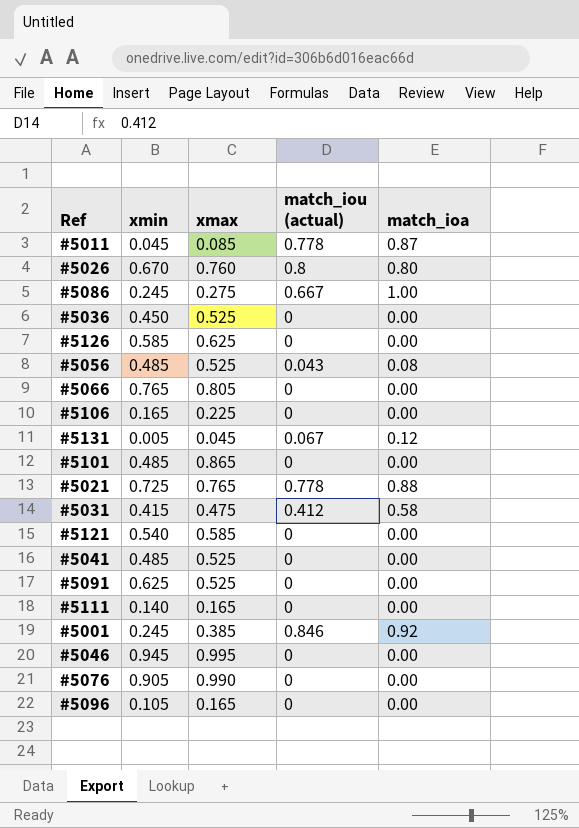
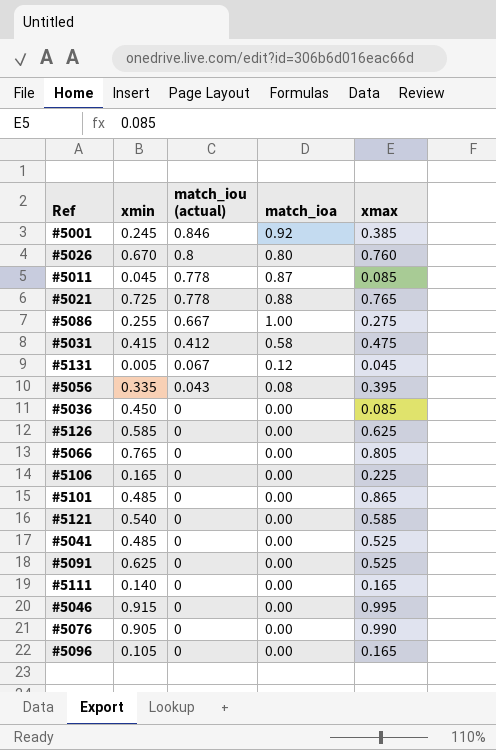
row order: none -> match_iou (actual) descending
column xmax | position: 3 -> 5
#5086 | xmin: 0.245 -> 0.255
#5056 | xmin: 0.485 -> 0.335
#5056 | xmax: 0.525 -> 0.395
#5036 | xmax: 0.525 -> 0.085
#5046 | xmin: 0.945 -> 0.915

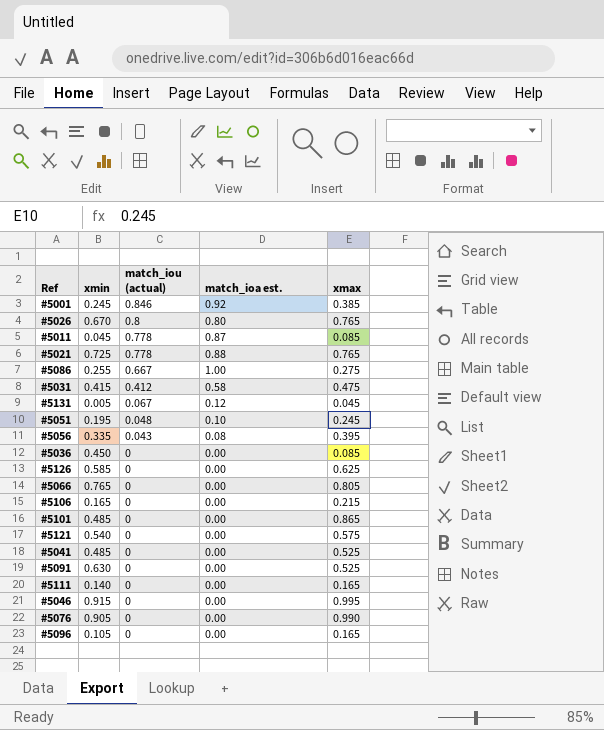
column name: match_ioa -> match_ioa est.
#5026 | xmax: 0.760 -> 0.765
row #5051: none -> 0.195 | 0.048 | 0.10 | 0.245
#5106 | xmax: 0.225 -> 0.215
#5121 | xmax: 0.585 -> 0.575
#5091 | xmin: 0.625 -> 0.630

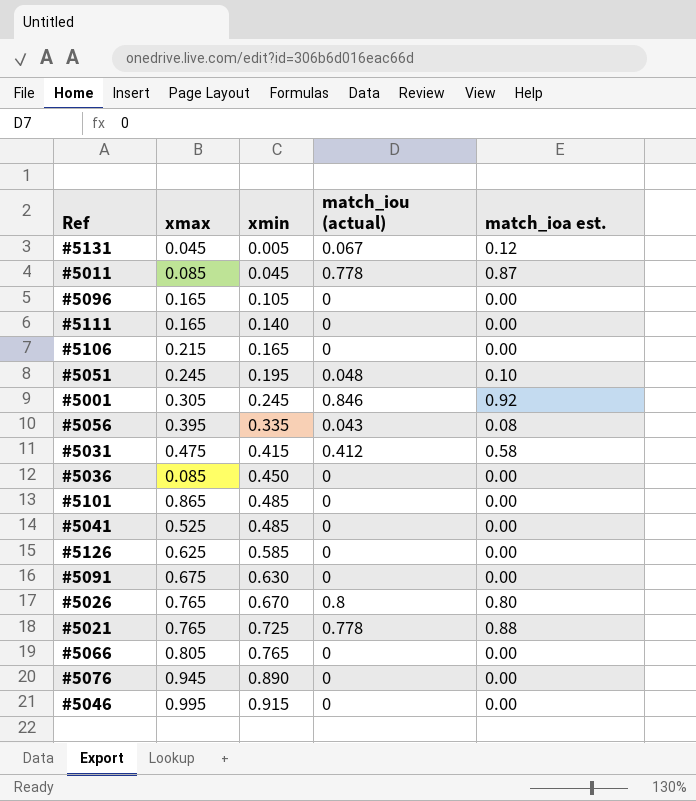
row order: match_iou (actual) descending -> xmin ascending
column xmax | position: 5 -> 2
row #5086: 0.255 | 0.667 | 1.00 | 0.275 -> none
row #5121: 0.540 | 0 | 0.00 | 0.575 -> none
#5001 | xmax: 0.385 -> 0.305
#5091 | xmax: 0.525 -> 0.675
#5076 | xmax: 0.990 -> 0.945
#5076 | xmin: 0.905 -> 0.890

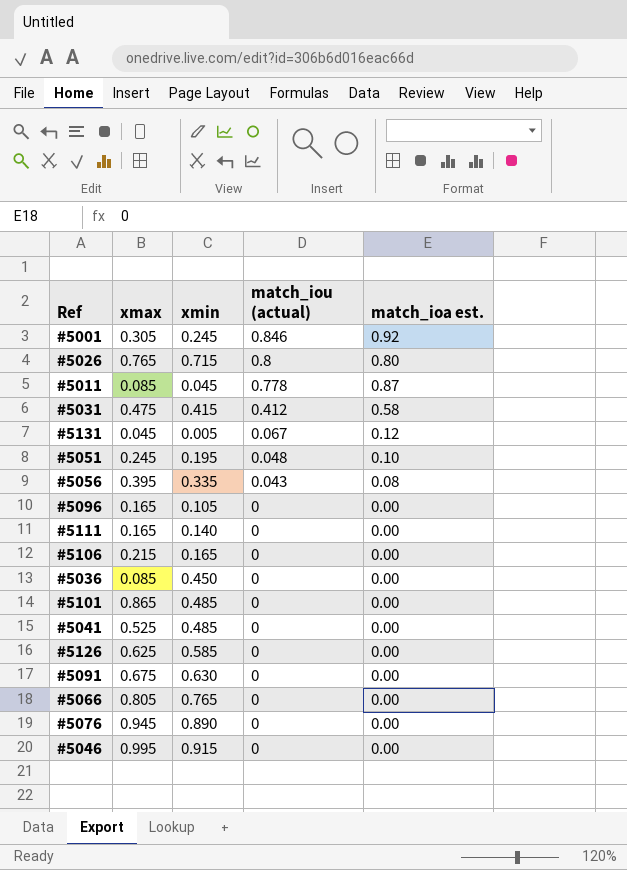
row order: xmin ascending -> match_iou (actual) descending
row #5021: 0.765 | 0.725 | 0.778 | 0.88 -> none
#5026 | xmin: 0.670 -> 0.715

